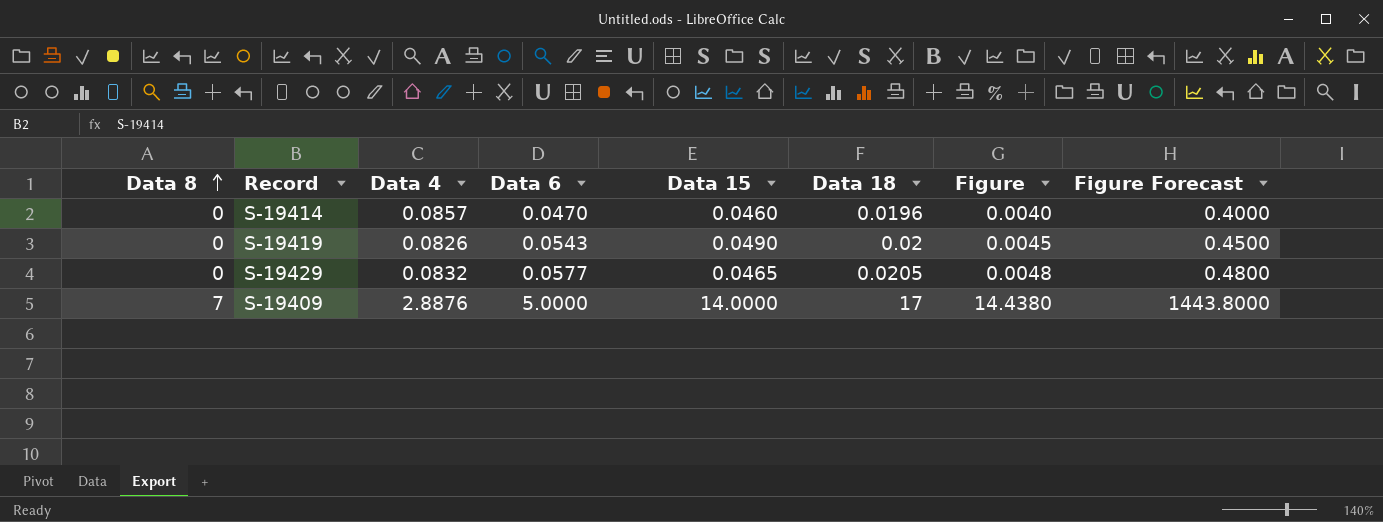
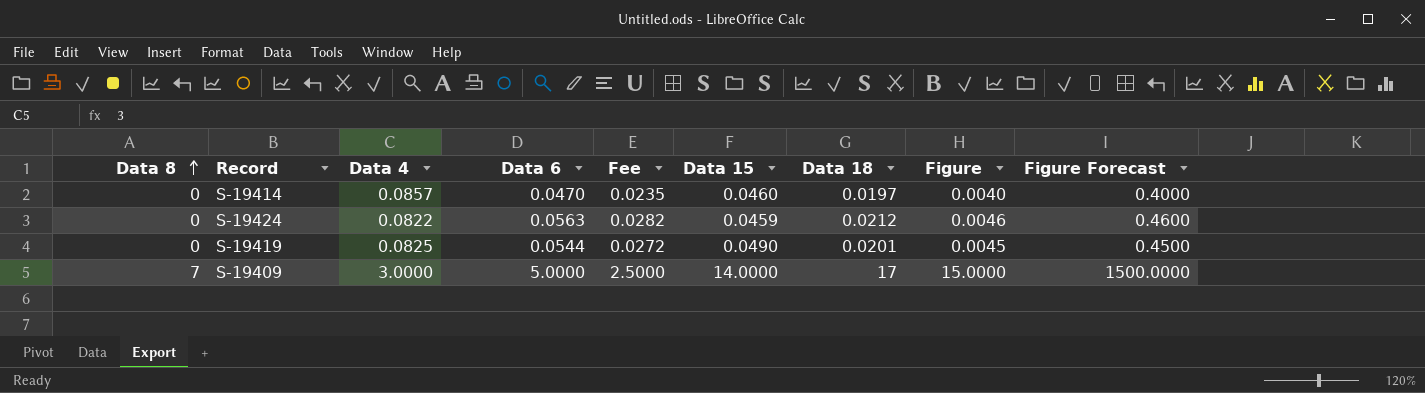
column Fee | formula: none -> [Data 6] * 0.5
row S-19429: 0 | 0.0832 | 0.0577 | 0.0465 | 0.0205 | 0.0048 | 0.4800 -> none
S-19414 | Data 18: 0.0196 -> 0.0197
row S-19424: none -> 0 | 0.0822 | 0.0563 | 0.0282 | 0.0459 | 0.0212 | 0.0046 | 0.4600
S-19419 | Data 4: 0.0826 -> 0.0825
S-19419 | Data 6: 0.0543 -> 0.0544
S-19419 | Data 18: 0.02 -> 0.0201
S-19409 | Data 4: 2.8876 -> 3.0000
S-19409 | Figure: 14.4380 -> 15.0000
S-19409 | Figure Forecast: 1443.8000 -> 1500.0000

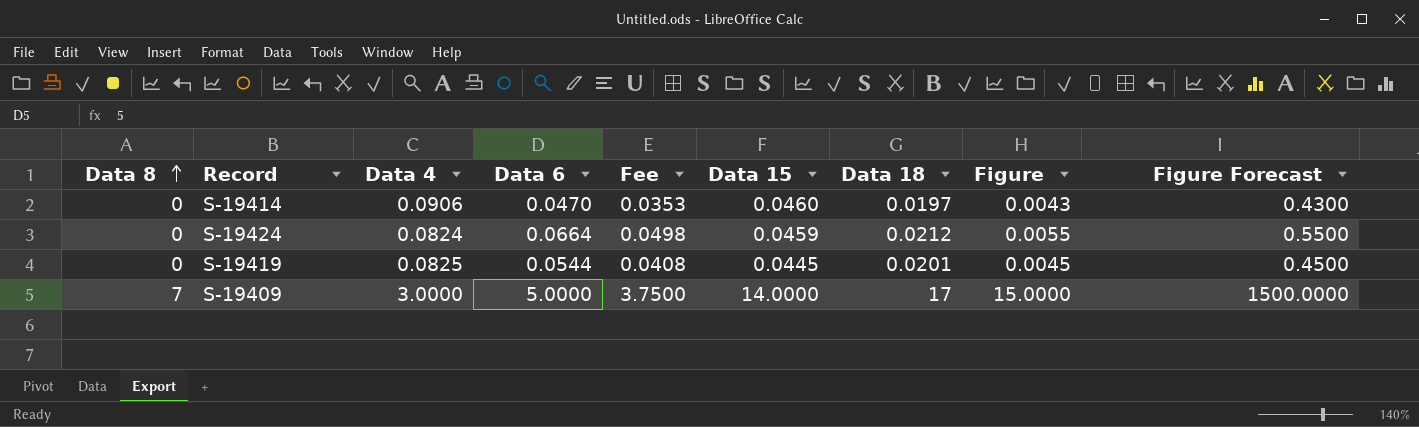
column Fee | formula: [Data 6] * 0.5 -> [Data 6] * 0.75
S-19414 | Data 4: 0.0857 -> 0.0906
S-19414 | Figure: 0.0040 -> 0.0043
S-19414 | Figure Forecast: 0.4000 -> 0.4300
S-19424 | Data 4: 0.0822 -> 0.0824
S-19424 | Data 6: 0.0563 -> 0.0664
S-19424 | Figure: 0.0046 -> 0.0055
S-19424 | Figure Forecast: 0.4600 -> 0.5500
S-19419 | Data 15: 0.0490 -> 0.0445

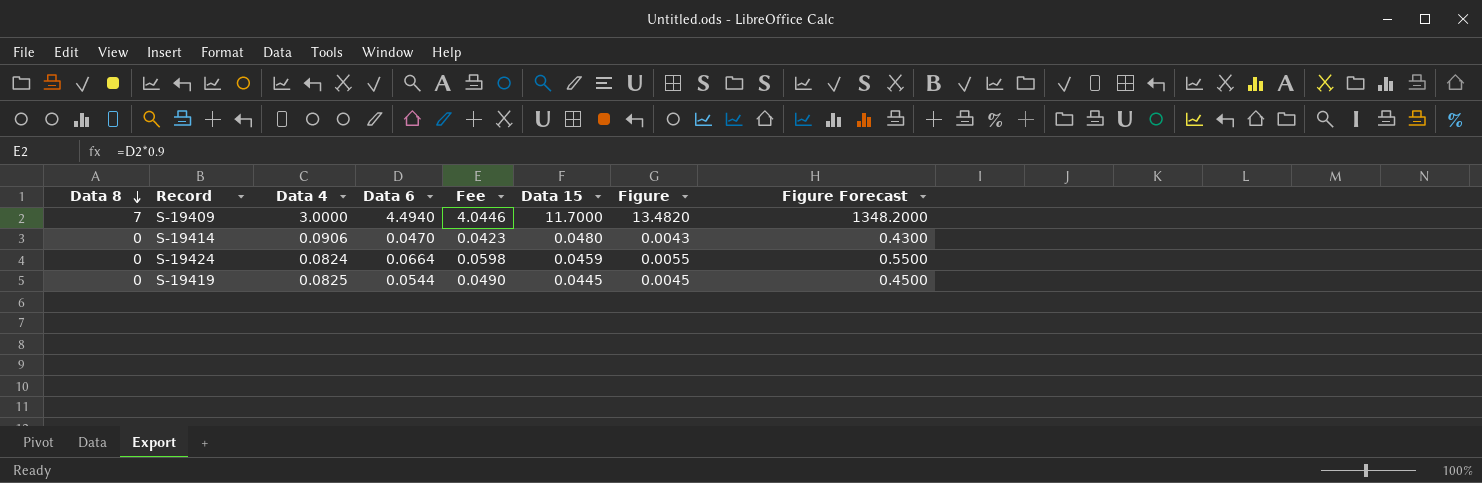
row order: Data 8 ascending -> Data 8 descending
column Data 18 | position: 7 -> none
column Fee | formula: [Data 6] * 0.75 -> [Data 6] * 0.9
S-19409 | Data 6: 5.0000 -> 4.4940
S-19409 | Data 15: 14.0000 -> 11.7000
S-19409 | Figure: 15.0000 -> 13.4820
S-19409 | Figure Forecast: 1500.0000 -> 1348.2000
S-19414 | Data 15: 0.0460 -> 0.0480

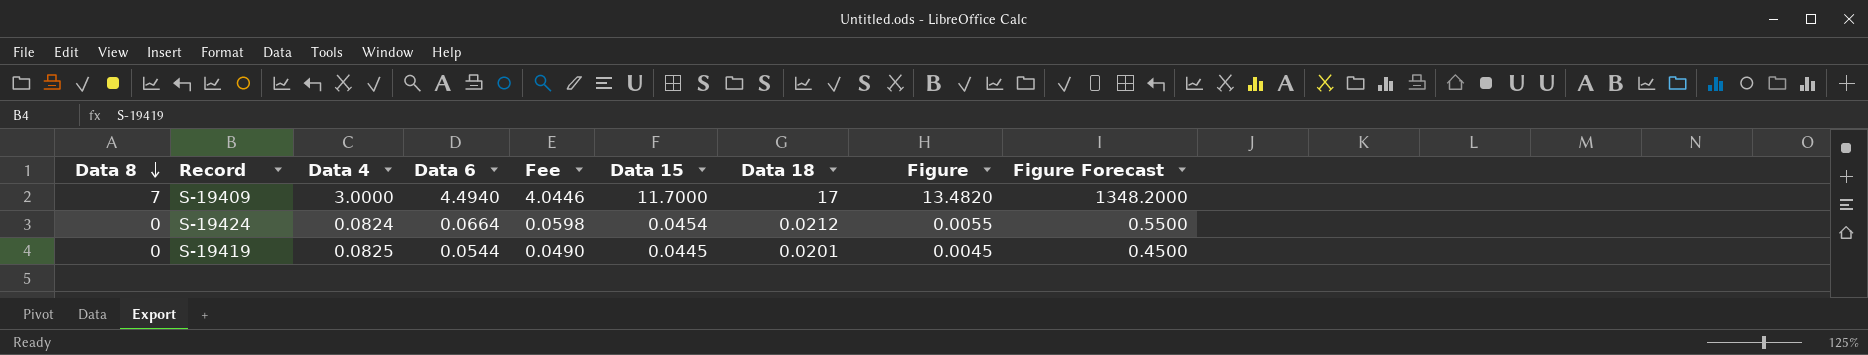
column Data 18 | position: none -> 7
row S-19414: 0 | 0.0906 | 0.0470 | 0.0423 | 0.0480 | 0.0043 | 0.4300 -> none
S-19424 | Data 15: 0.0459 -> 0.0454

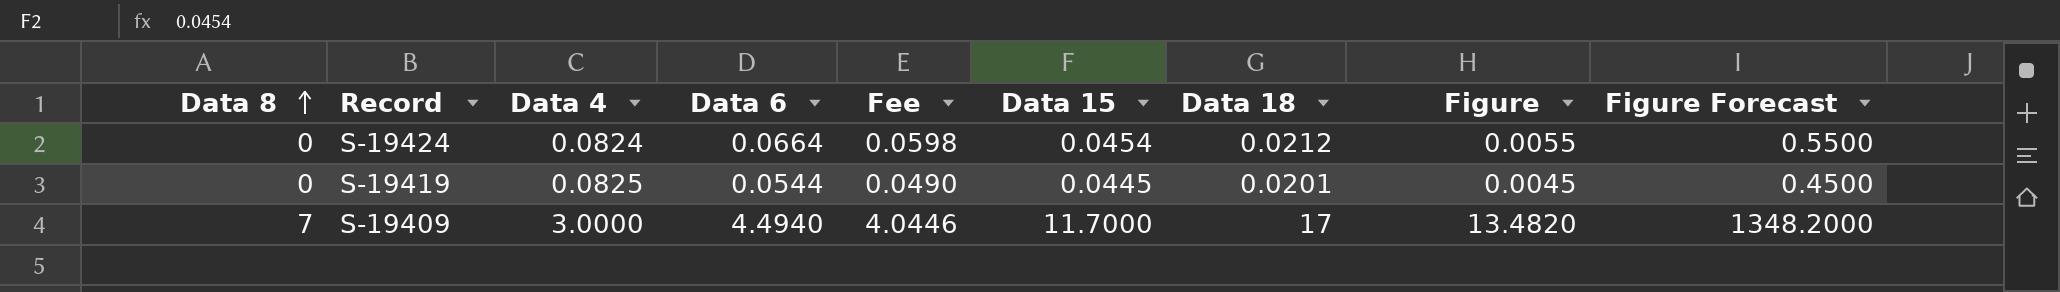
row order: Data 8 descending -> Data 8 ascending

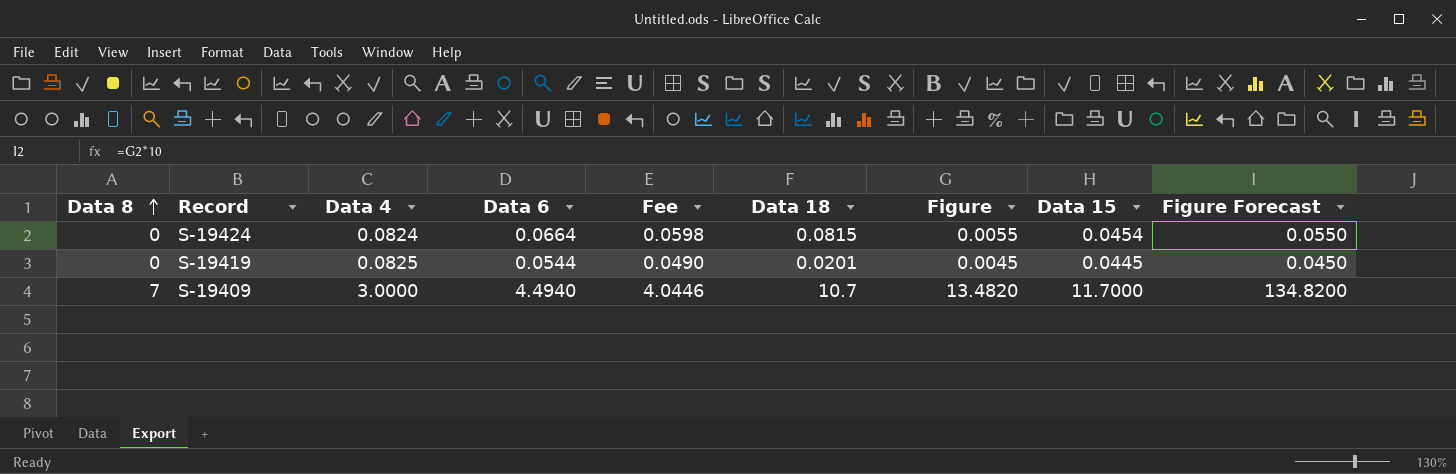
column Data 15 | position: 6 -> 8
column Figure Forecast | formula: [Figure] * 100 -> [Figure] * 10
S-19424 | Data 18: 0.0212 -> 0.0815
S-19409 | Data 18: 17 -> 10.7

